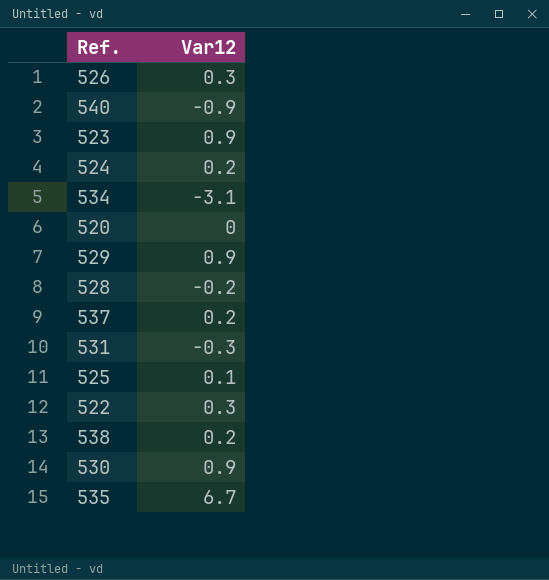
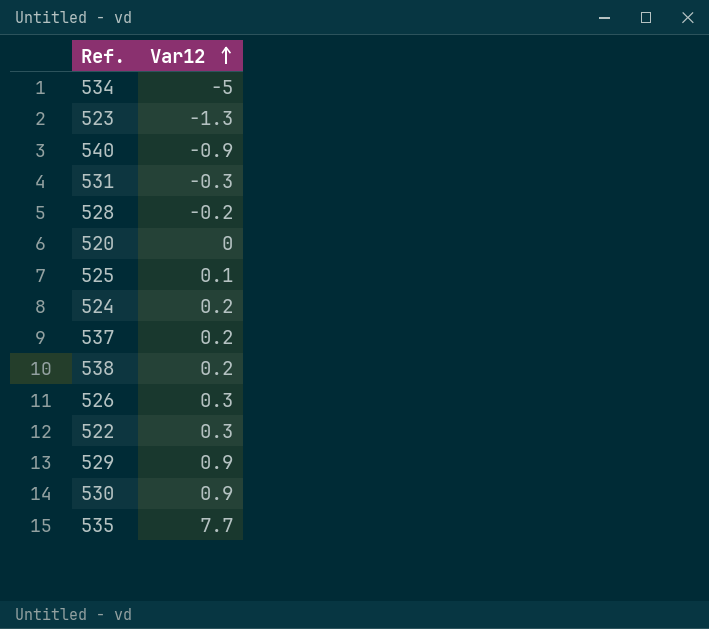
row order: none -> Var12 ascending
534 | Var12: -3.1 -> -5
523 | Var12: 0.9 -> -1.3
535 | Var12: 6.7 -> 7.7

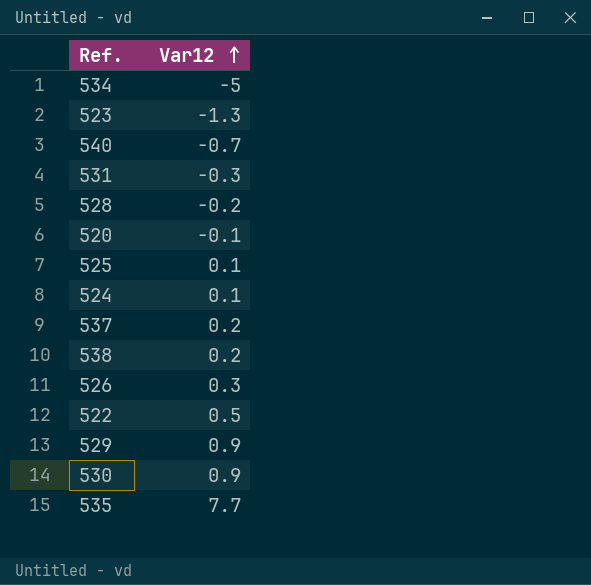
540 | Var12: -0.9 -> -0.7
520 | Var12: 0 -> -0.1
524 | Var12: 0.2 -> 0.1
522 | Var12: 0.3 -> 0.5

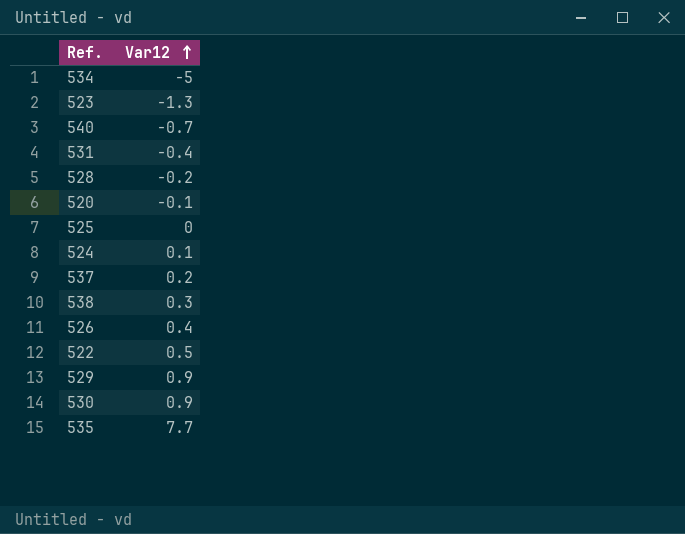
531 | Var12: -0.3 -> -0.4
525 | Var12: 0.1 -> 0
538 | Var12: 0.2 -> 0.3
526 | Var12: 0.3 -> 0.4

